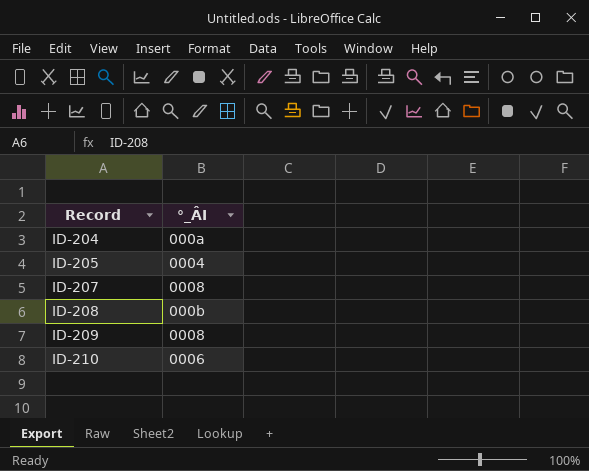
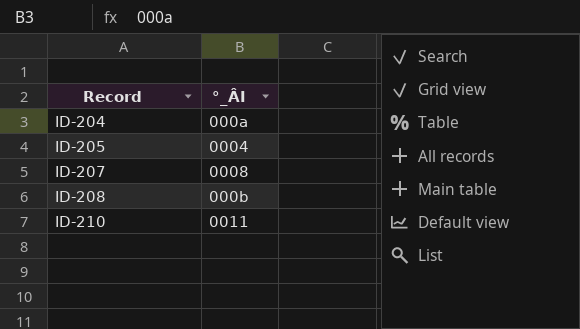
row ID-209: 0008 -> none
ID-210 | °_ÂI: 0006 -> 0011

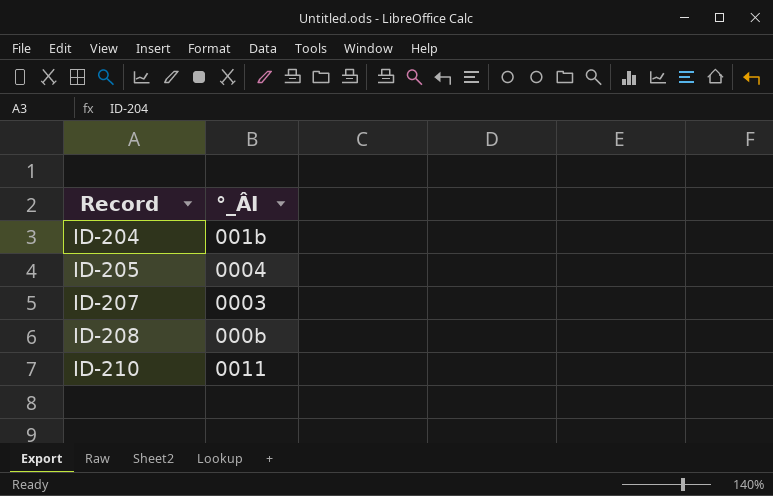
ID-204 | °_ÂI: 000a -> 001b
ID-207 | °_ÂI: 0008 -> 0003

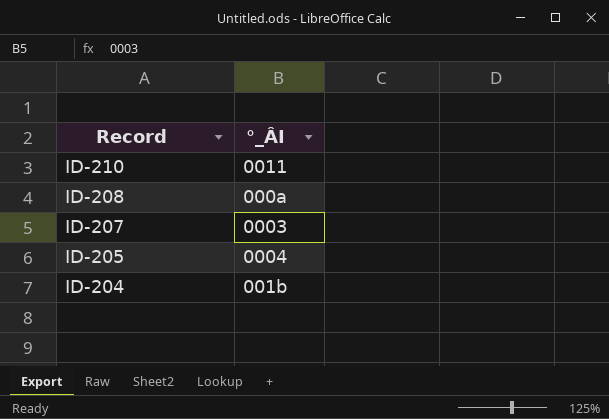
row order: Record ascending -> Record descending
ID-208 | °_ÂI: 000b -> 000a

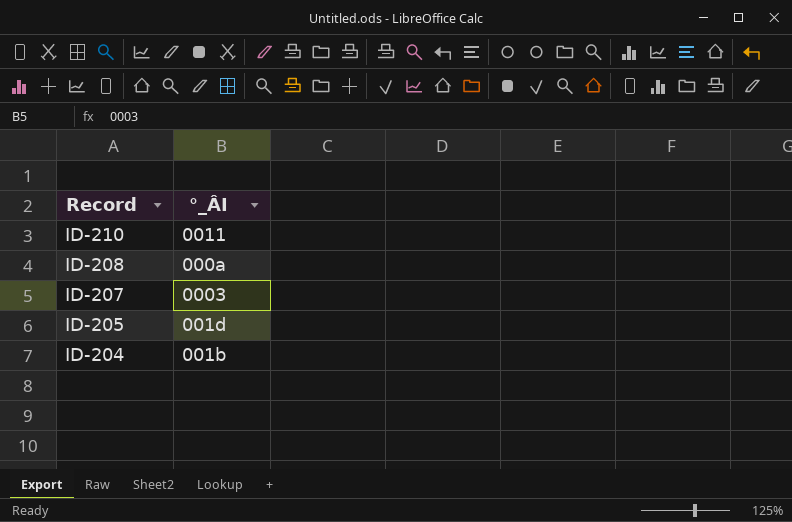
ID-205 | °_ÂI: 0004 -> 001d

